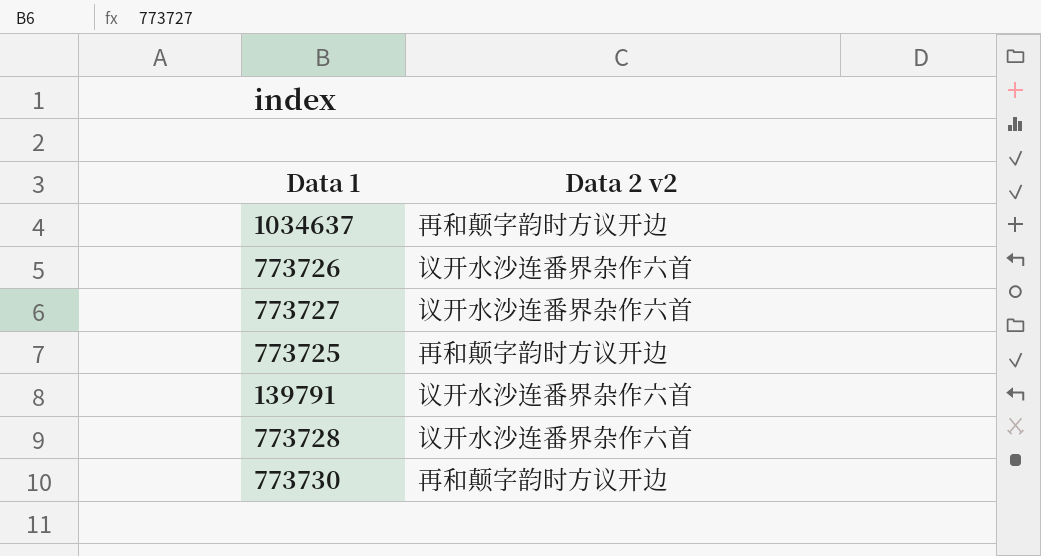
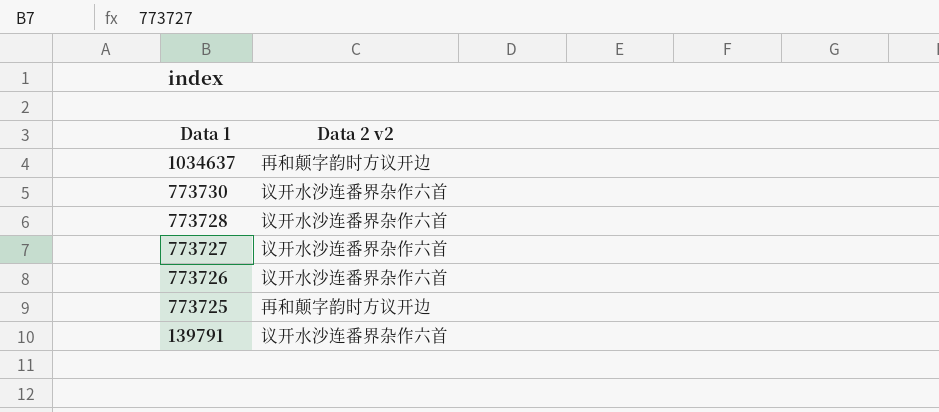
row order: none -> Data 1 descending
773730 | Data 2 v2: 再和颠字韵时方议开边 -> 议开水沙连番界杂作六首

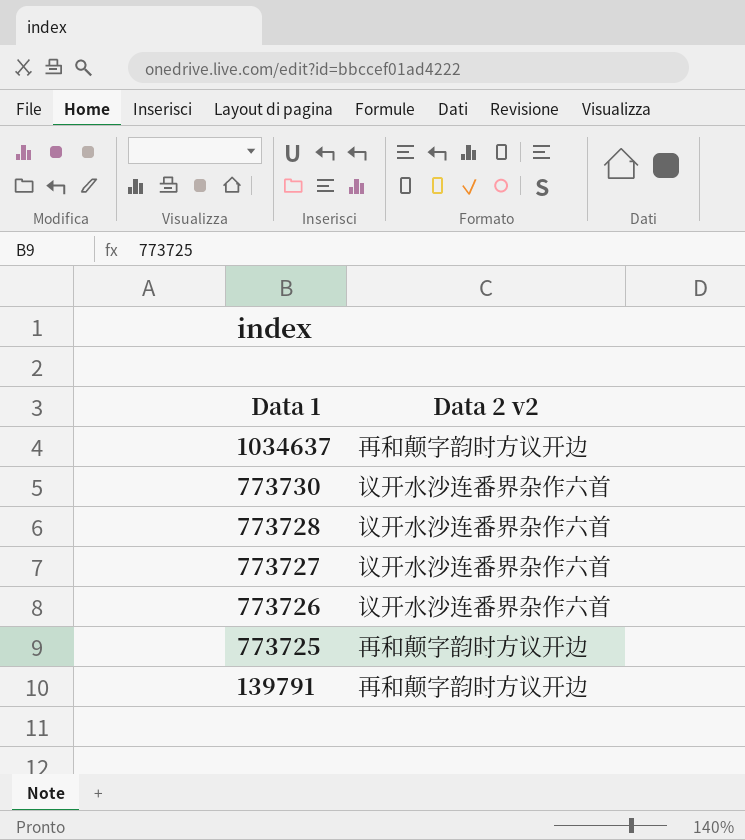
139791 | Data 2 v2: 议开水沙连番界杂作六首 -> 再和颠字韵时方议开边

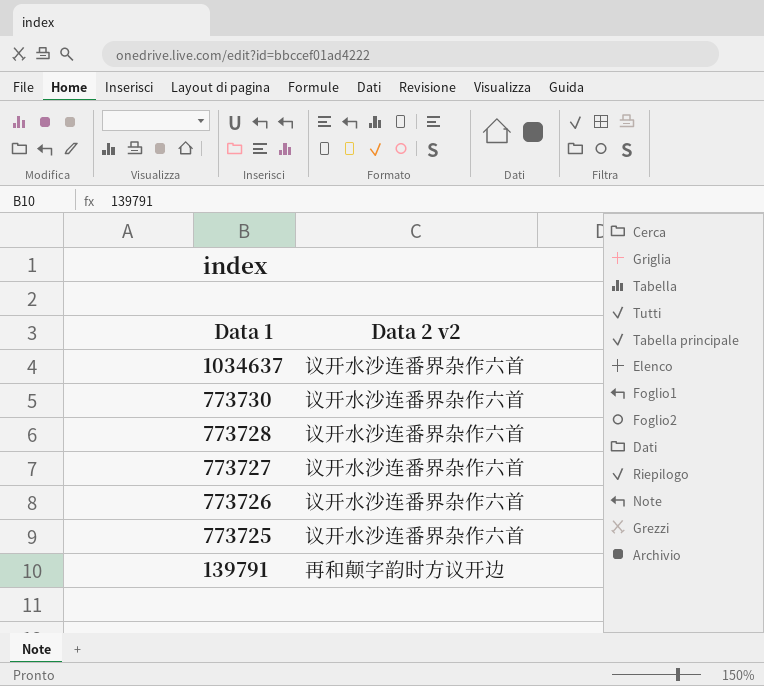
1034637 | Data 2 v2: 再和颠字韵时方议开边 -> 议开水沙连番界杂作六首
773725 | Data 2 v2: 再和颠字韵时方议开边 -> 议开水沙连番界杂作六首

